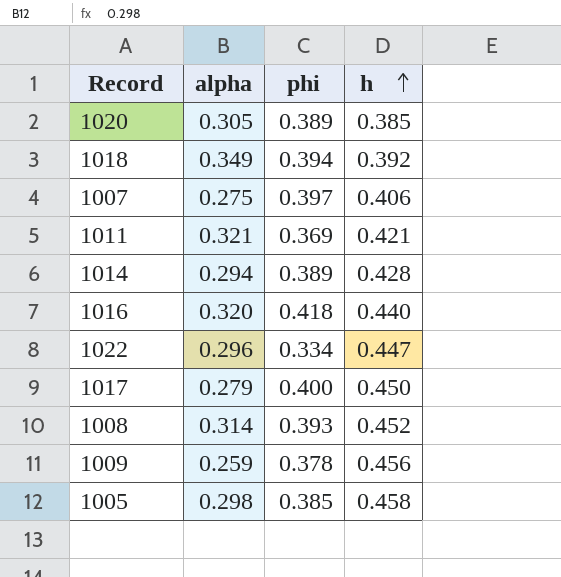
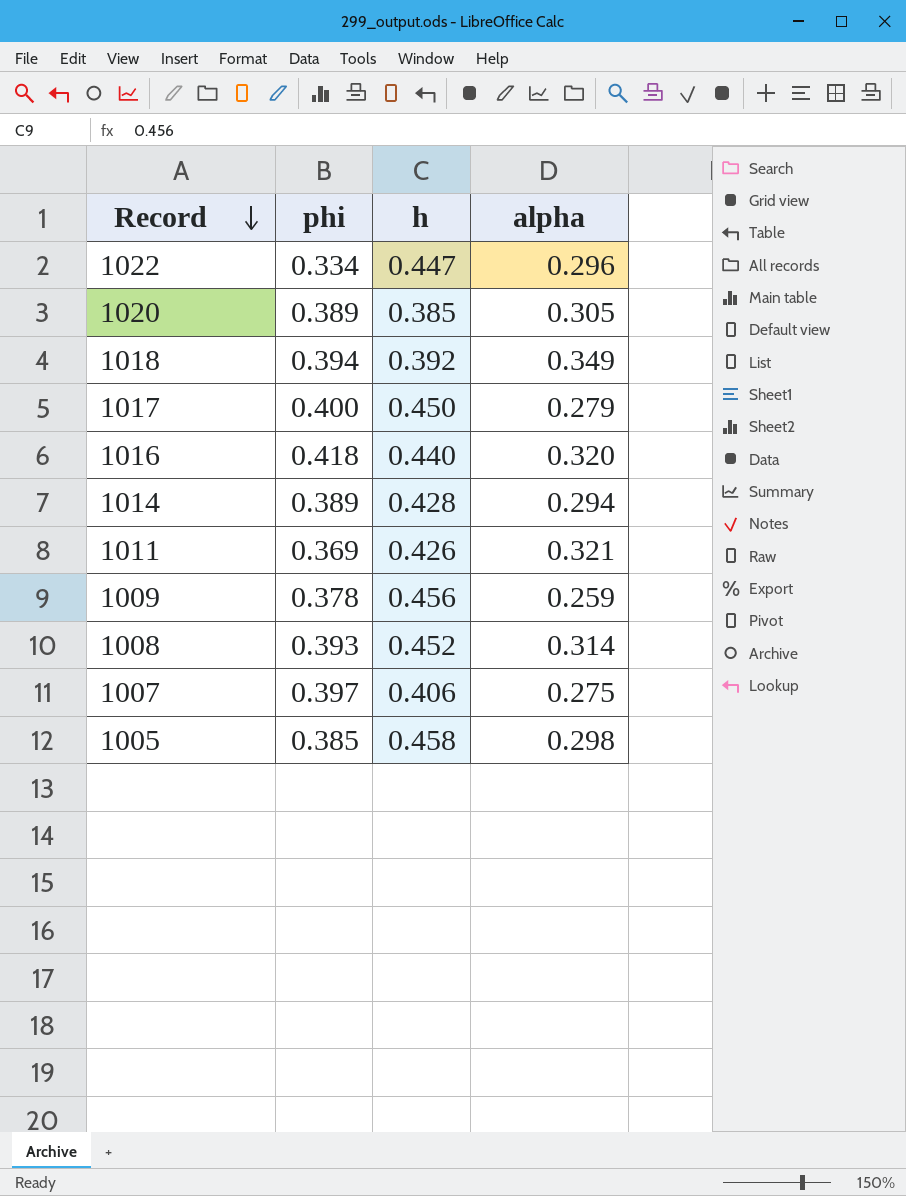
row order: h ascending -> Record descending
column alpha | position: 2 -> 4
1011 | h: 0.421 -> 0.426

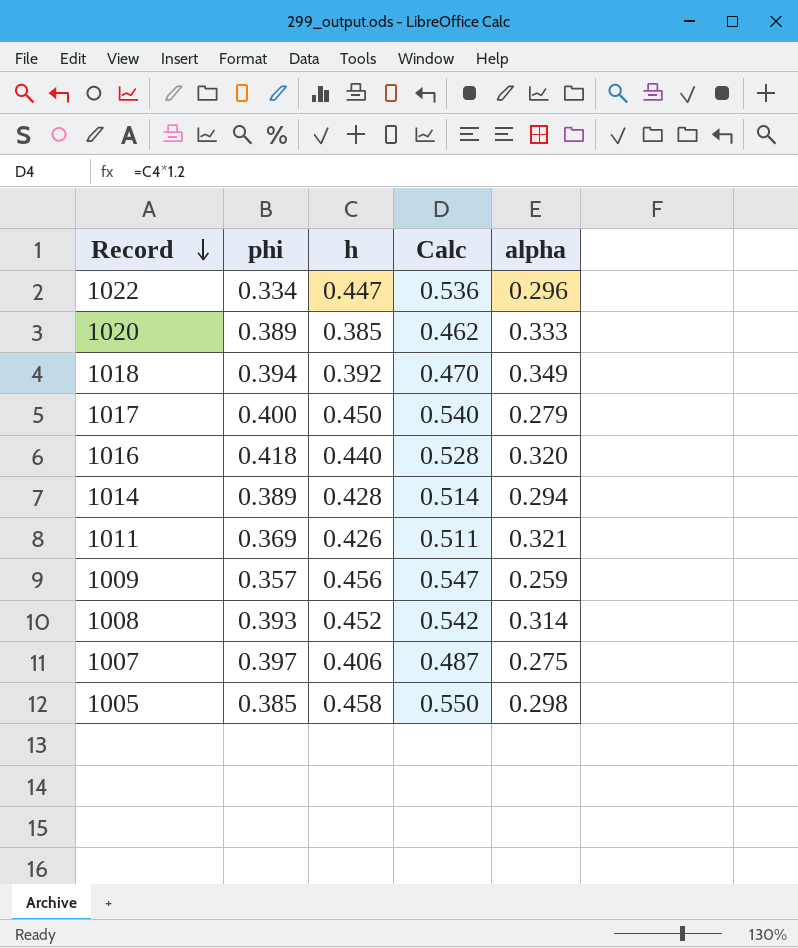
column Calc | formula: none -> [h] * 1.2
1020 | alpha: 0.305 -> 0.333
1009 | phi: 0.378 -> 0.357

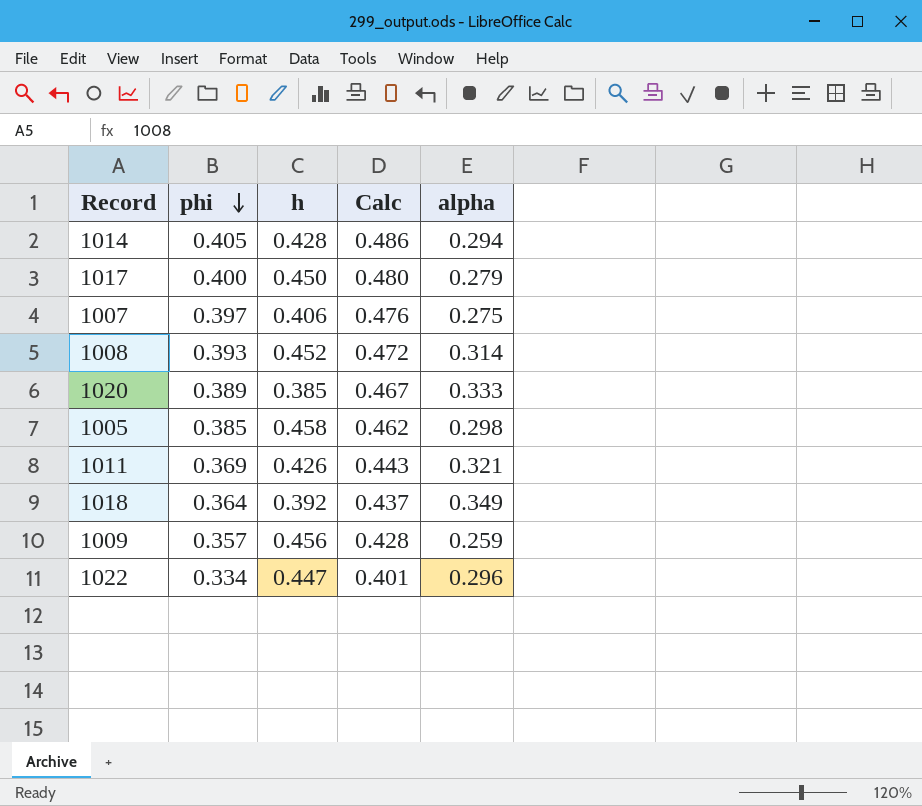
row order: Record descending -> phi descending
column Calc | formula: [h] * 1.2 -> [phi] * 1.2
row 1016: 0.418 | 0.440 | 0.528 | 0.320 -> none
1014 | phi: 0.389 -> 0.405
1018 | phi: 0.394 -> 0.364

